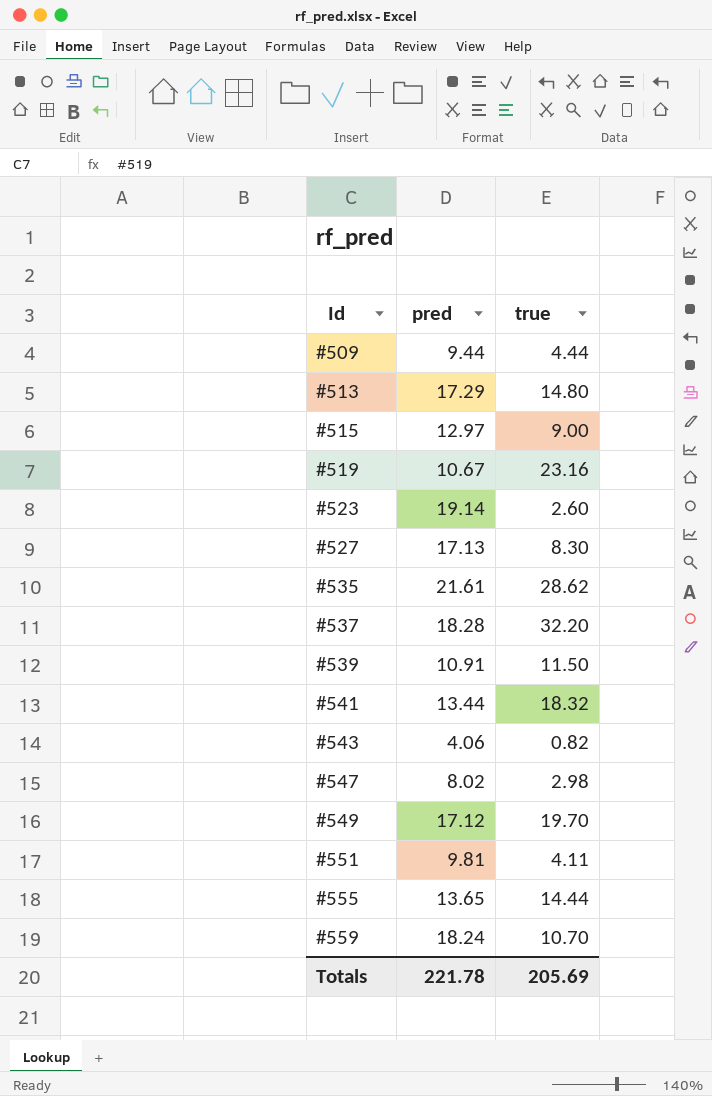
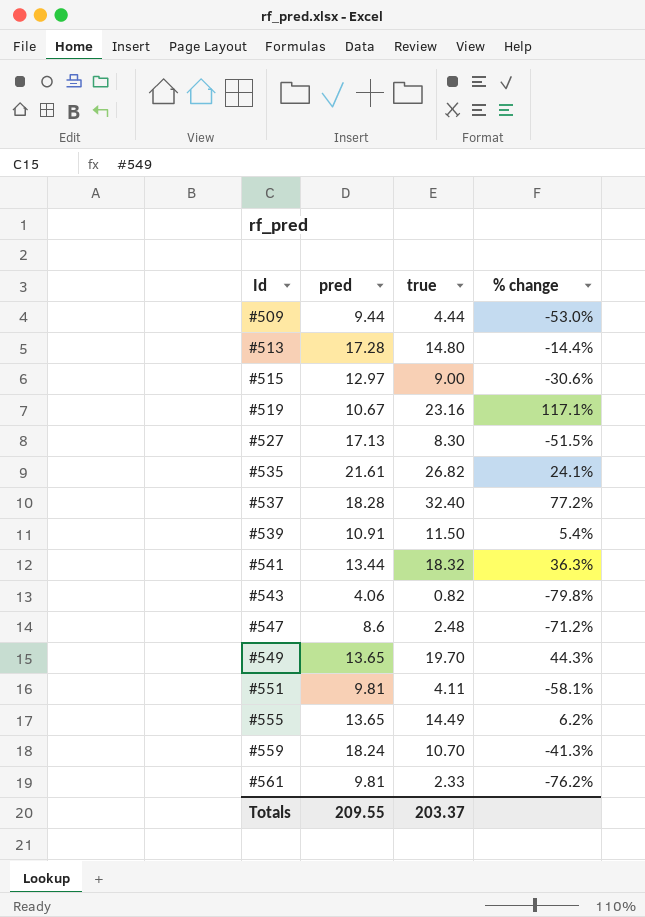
column % change | formula: none -> ([true] - [pred]) / [pred]
row #523: 19.14 | 2.60 -> none
#513 | pred: 17.29 -> 17.28
#535 | true: 28.62 -> 26.82
#537 | true: 32.20 -> 32.40
#547 | pred: 8.02 -> 8.6
#547 | true: 2.98 -> 2.48
#549 | pred: 17.12 -> 13.65
#555 | true: 14.44 -> 14.49
row #561: none -> 9.81 | 2.33 | -76.2%
Totals | pred: 221.78 -> 209.55
Totals | true: 205.69 -> 203.37

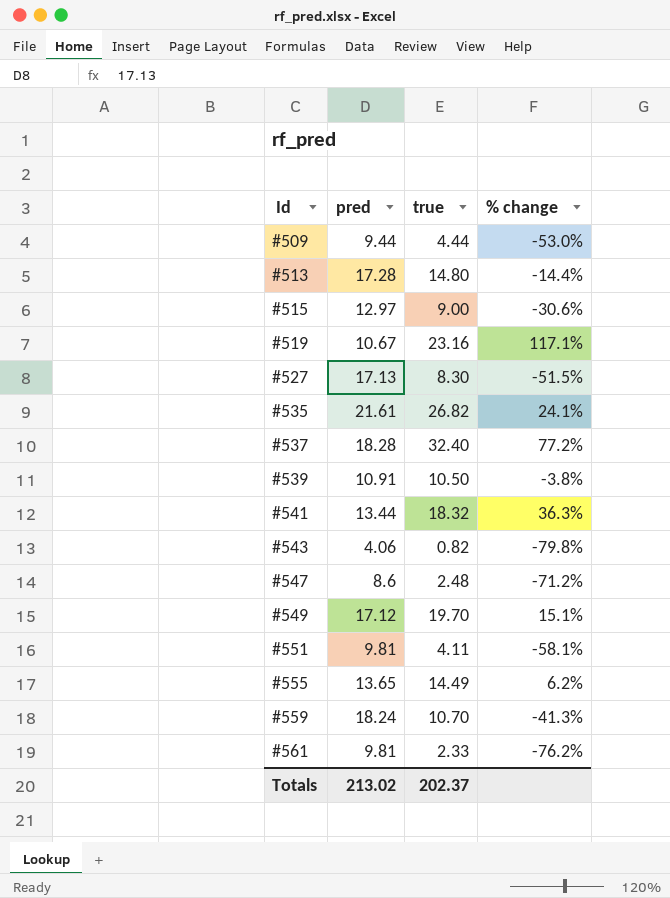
#539 | true: 11.50 -> 10.50
#539 | % change: 5.4% -> -3.8%
#549 | pred: 13.65 -> 17.12
#549 | % change: 44.3% -> 15.1%
Totals | pred: 209.55 -> 213.02
Totals | true: 203.37 -> 202.37

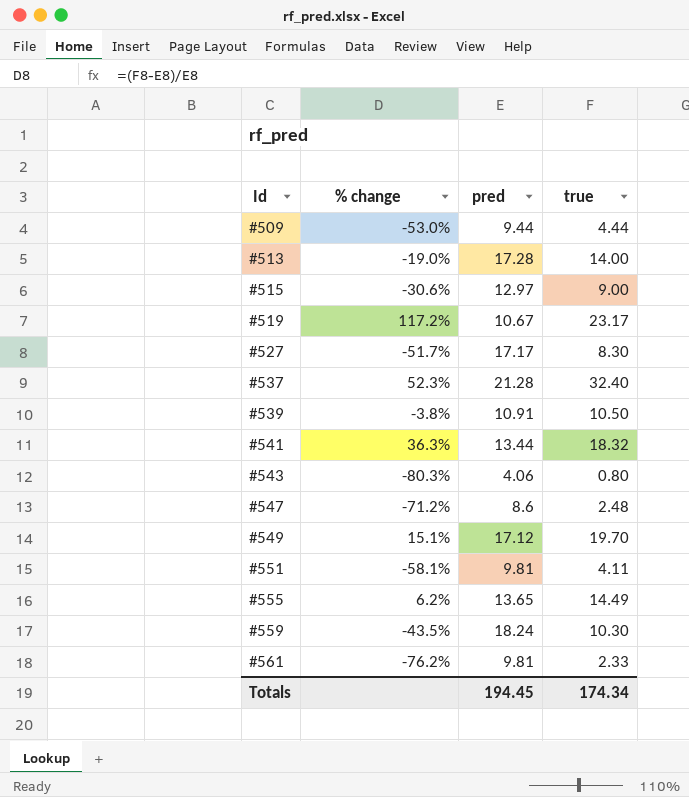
column % change | position: 4 -> 2
row #535: 21.61 | 26.82 | 24.1% -> none
#513 | % change: -14.4% -> -19.0%
#513 | true: 14.80 -> 14.00
#519 | % change: 117.1% -> 117.2%
#519 | true: 23.16 -> 23.17
#527 | % change: -51.5% -> -51.7%
#527 | pred: 17.13 -> 17.17
#537 | % change: 77.2% -> 52.3%
#537 | pred: 18.28 -> 21.28
#543 | % change: -79.8% -> -80.3%
#543 | true: 0.82 -> 0.80
#559 | % change: -41.3% -> -43.5%
#559 | true: 10.70 -> 10.30
Totals | pred: 213.02 -> 194.45
Totals | true: 202.37 -> 174.34

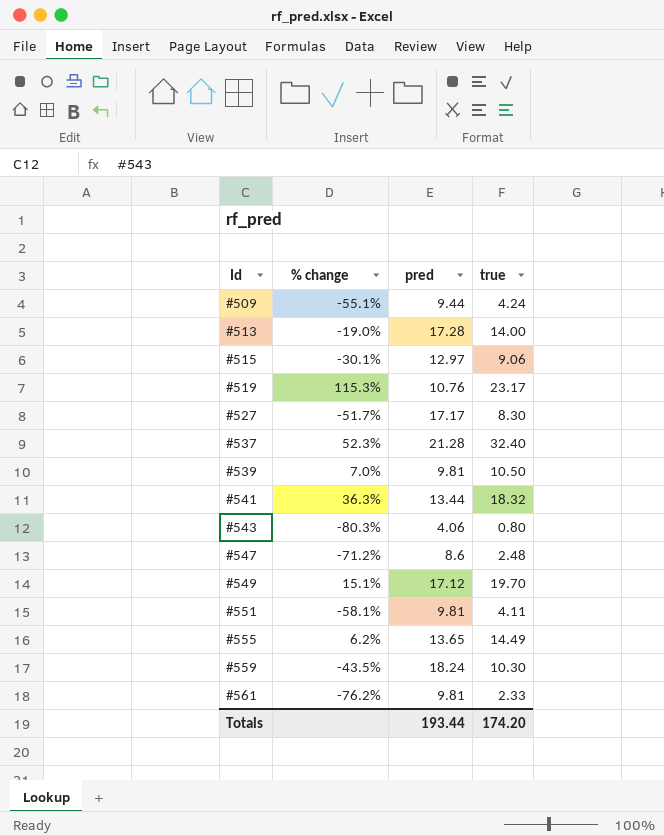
#509 | % change: -53.0% -> -55.1%
#509 | true: 4.44 -> 4.24
#515 | % change: -30.6% -> -30.1%
#515 | true: 9.00 -> 9.06
#519 | % change: 117.2% -> 115.3%
#519 | pred: 10.67 -> 10.76
#539 | % change: -3.8% -> 7.0%
#539 | pred: 10.91 -> 9.81
Totals | pred: 194.45 -> 193.44
Totals | true: 174.34 -> 174.20

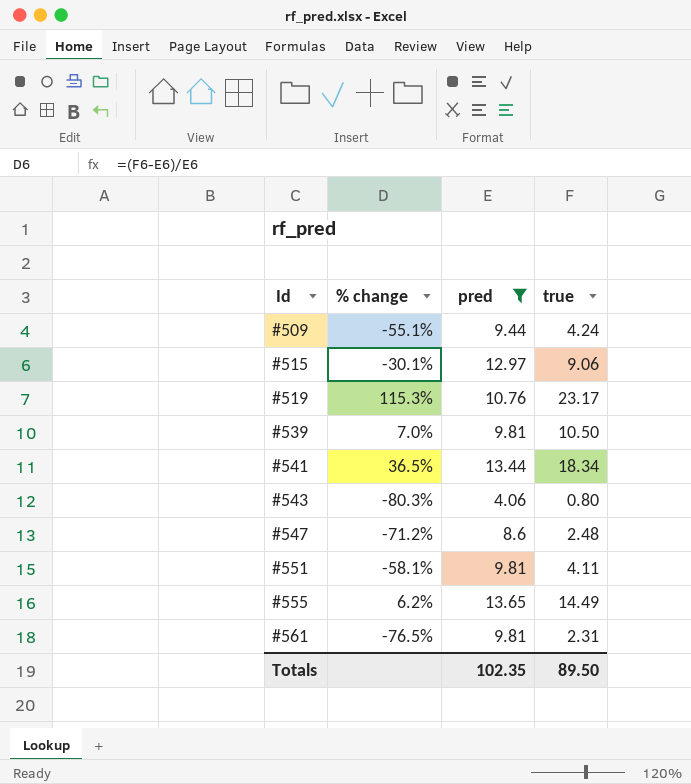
filter: none -> pred <= 13.65
#541 | % change: 36.3% -> 36.5%
#541 | true: 18.32 -> 18.34
#561 | % change: -76.2% -> -76.5%
#561 | true: 2.33 -> 2.31
Totals | pred: 193.44 -> 102.35
Totals | true: 174.20 -> 89.50

